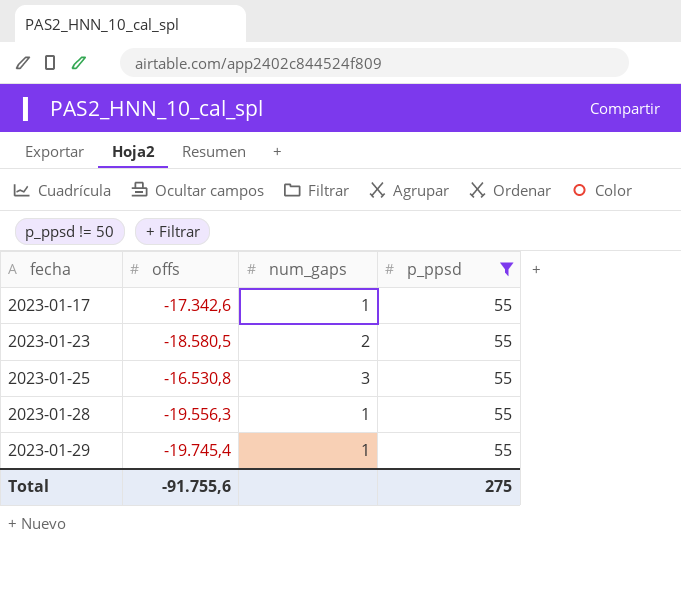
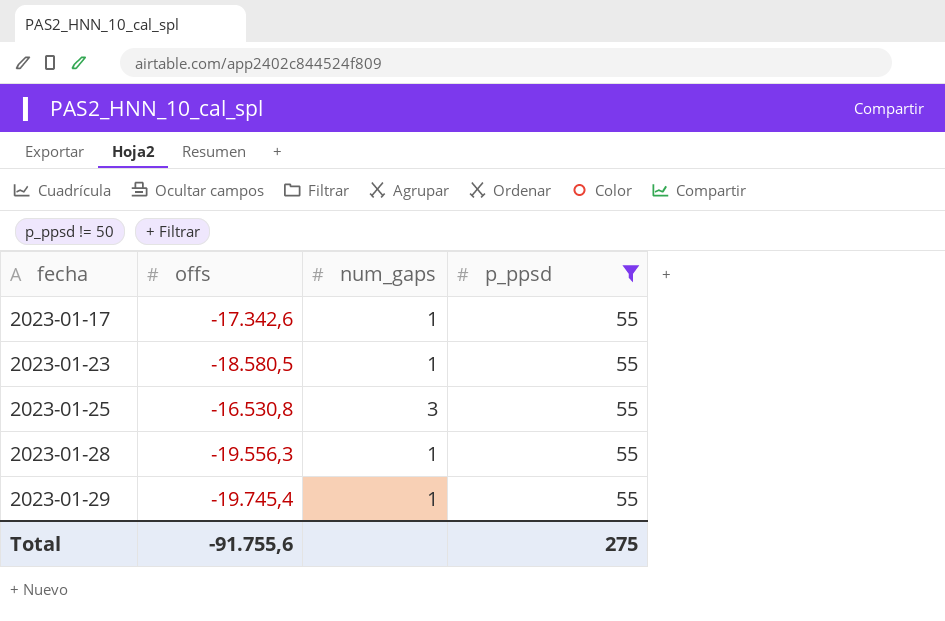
2023-01-23 | num_gaps: 2 -> 1

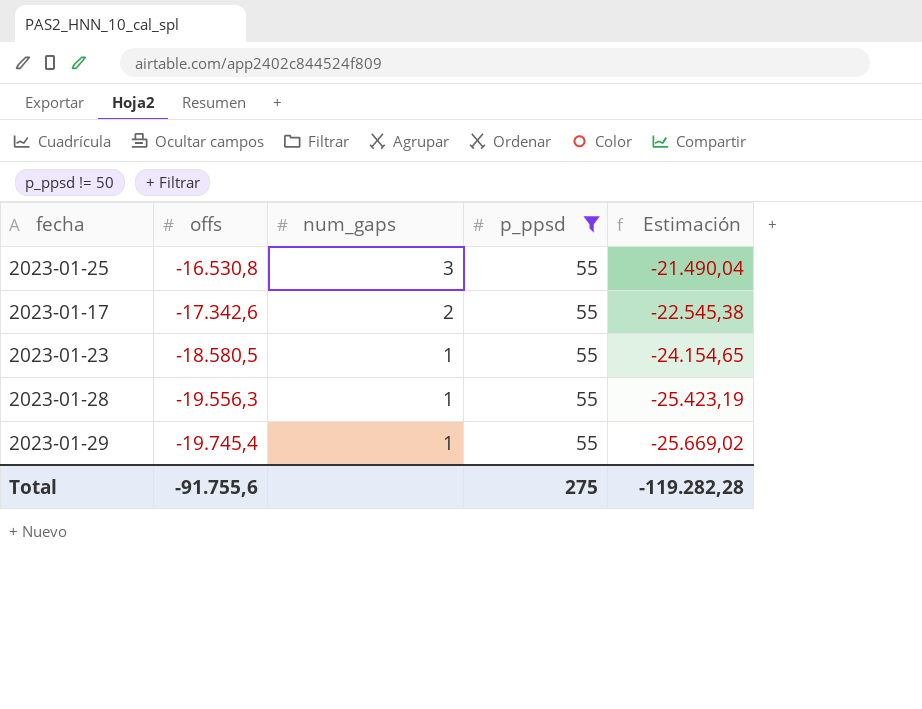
row order: fecha ascending -> offs descending
column Estimación | formula: none -> [offs] * 1,3
2023-01-17 | num_gaps: 1 -> 2

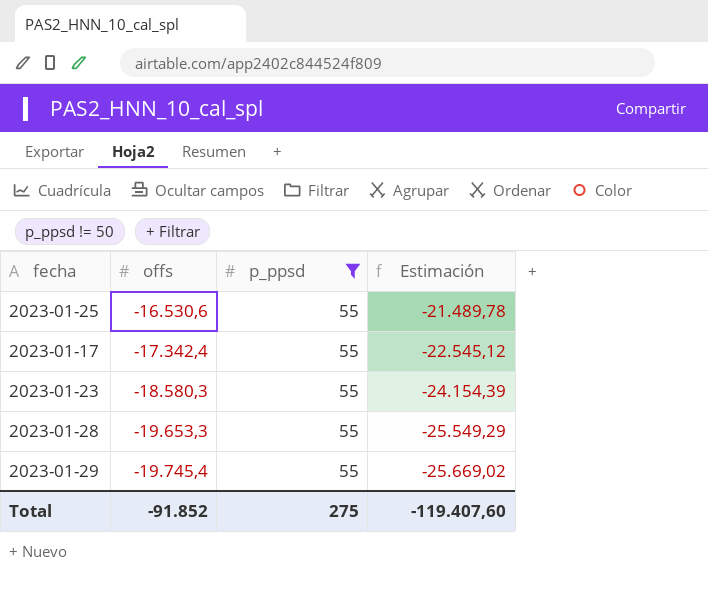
column num_gaps | position: 3 -> none
2023-01-25 | offs: -16.530,8 -> -16.530,6
2023-01-25 | Estimación: -21.490,04 -> -21.489,78
2023-01-17 | offs: -17.342,6 -> -17.342,4
2023-01-17 | Estimación: -22.545,38 -> -22.545,12
2023-01-23 | offs: -18.580,5 -> -18.580,3
2023-01-23 | Estimación: -24.154,65 -> -24.154,39
2023-01-28 | offs: -19.556,3 -> -19.653,3
2023-01-28 | Estimación: -25.423,19 -> -25.549,29
Total | offs: -91.755,6 -> -91.852
Total | Estimación: -119.282,28 -> -119.407,60

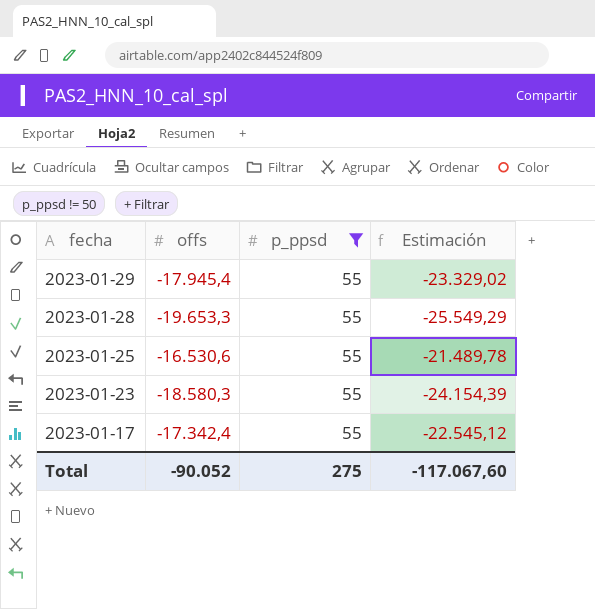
row order: offs descending -> fecha descending
2023-01-29 | offs: -19.745,4 -> -17.945,4
2023-01-29 | Estimación: -25.669,02 -> -23.329,02
Total | offs: -91.852 -> -90.052
Total | Estimación: -119.407,60 -> -117.067,60

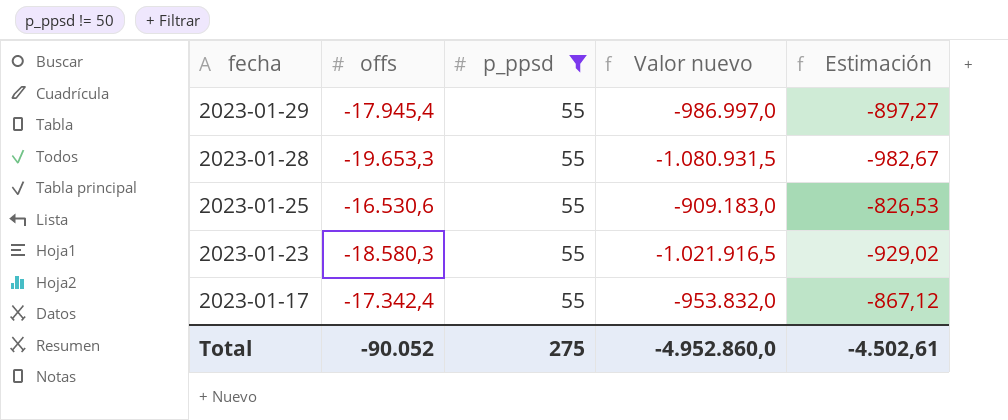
column Valor nuevo | formula: none -> [offs] * [p_ppsd]
column Estimación | formula: [offs] * 1,3 -> [offs] * 0,05
Total | Estimación: -117.067,60 -> -4.502,61

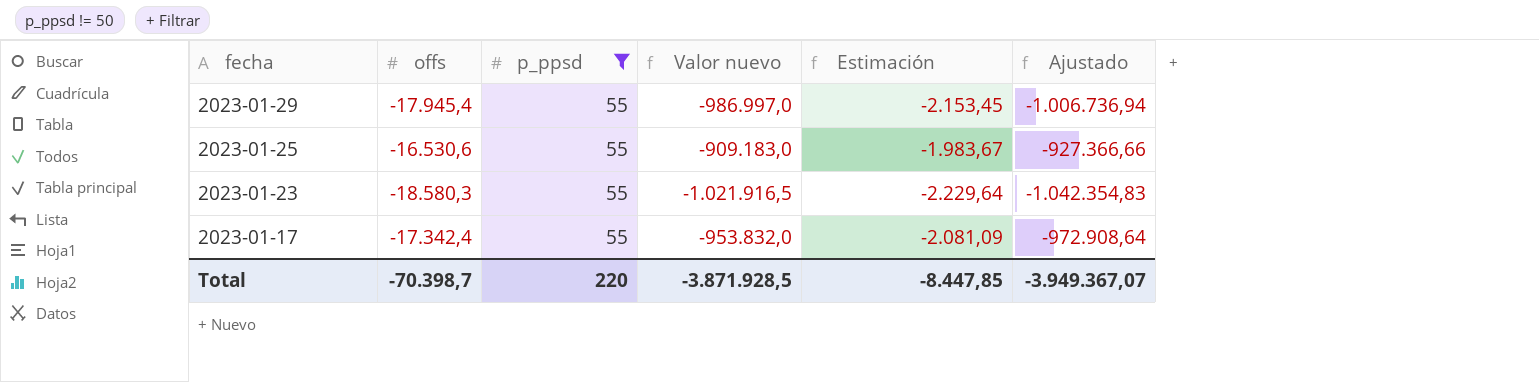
column Estimación | formula: [offs] * 0,05 -> [offs] * 0,12
column Ajustado | formula: none -> [Valor nuevo] * 1,02
row 2023-01-28: -19.653,3 | 55 | -1.080.931,5 | -982,67 -> none
Total | offs: -90.052 -> -70.398,7
Total | p_ppsd: 275 -> 220
Total | Valor nuevo: -4.952.860,0 -> -3.871.928,5
Total | Estimación: -4.502,61 -> -8.447,85

